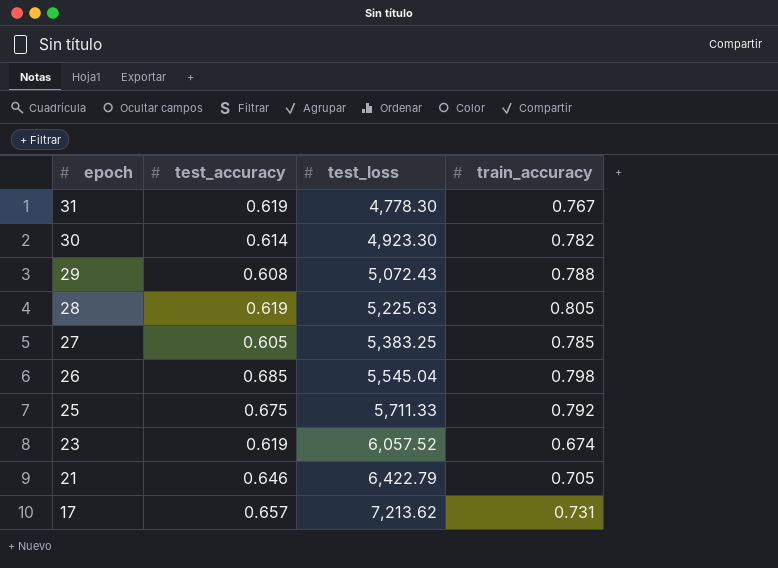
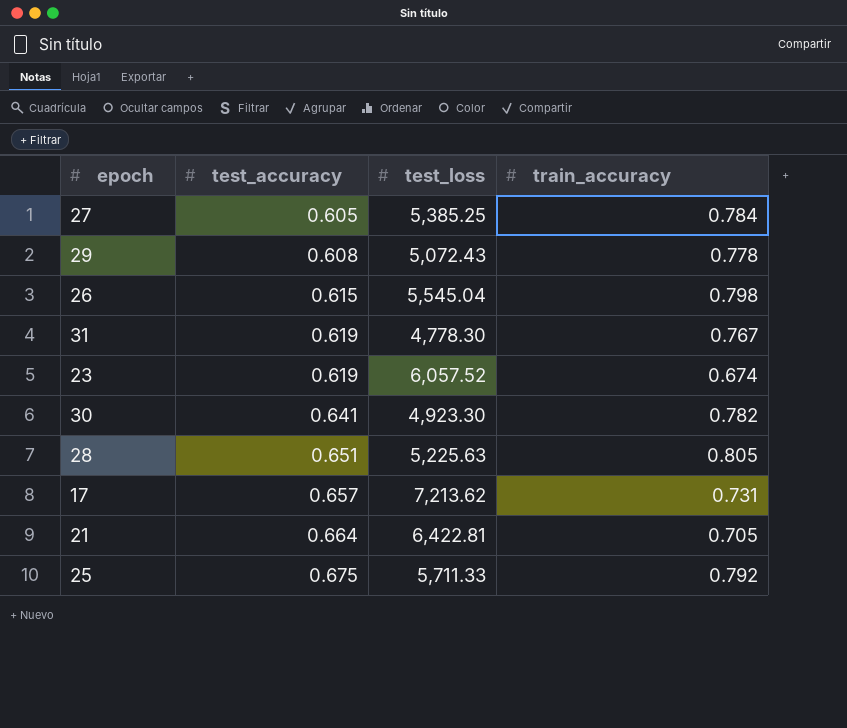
row order: epoch descending -> test_accuracy ascending
27 | test_loss: 5,383.25 -> 5,385.25
27 | train_accuracy: 0.785 -> 0.784
29 | train_accuracy: 0.788 -> 0.778
26 | test_accuracy: 0.685 -> 0.615
30 | test_accuracy: 0.614 -> 0.641
28 | test_accuracy: 0.619 -> 0.651
21 | test_accuracy: 0.646 -> 0.664
21 | test_loss: 6,422.79 -> 6,422.81

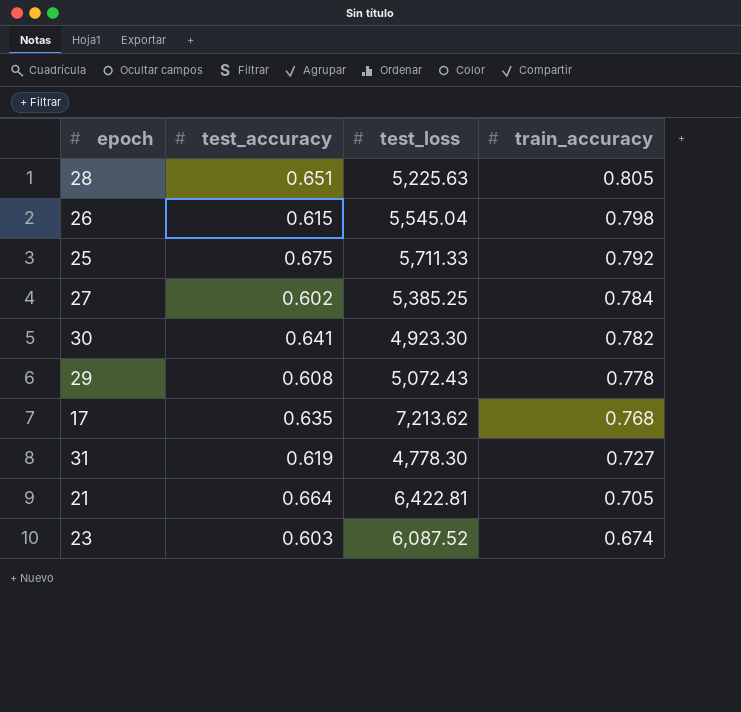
row order: test_accuracy ascending -> train_accuracy descending
27 | test_accuracy: 0.605 -> 0.602
17 | test_accuracy: 0.657 -> 0.635
17 | train_accuracy: 0.731 -> 0.768
31 | train_accuracy: 0.767 -> 0.727
23 | test_accuracy: 0.619 -> 0.603
23 | test_loss: 6,057.52 -> 6,087.52

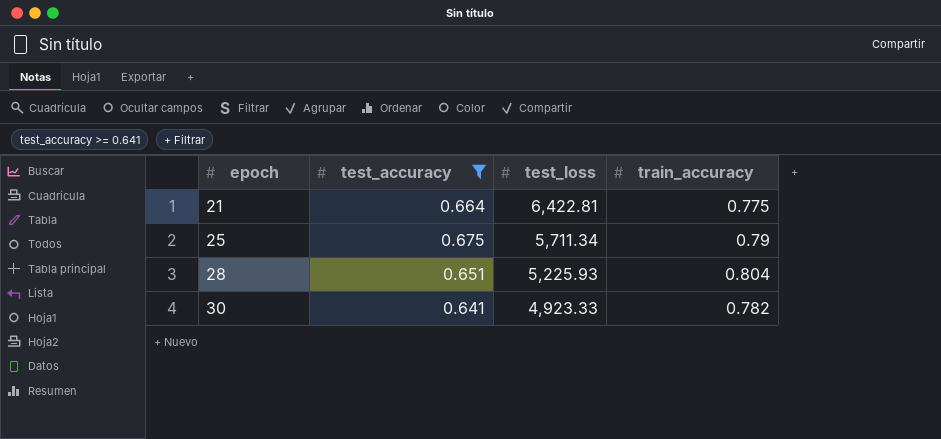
filter: none -> test_accuracy >= 0.641
row order: train_accuracy descending -> epoch ascending
21 | train_accuracy: 0.705 -> 0.775
25 | test_loss: 5,711.33 -> 5,711.34
25 | train_accuracy: 0.792 -> 0.79
28 | test_loss: 5,225.63 -> 5,225.93
28 | train_accuracy: 0.805 -> 0.804
30 | test_loss: 4,923.30 -> 4,923.33

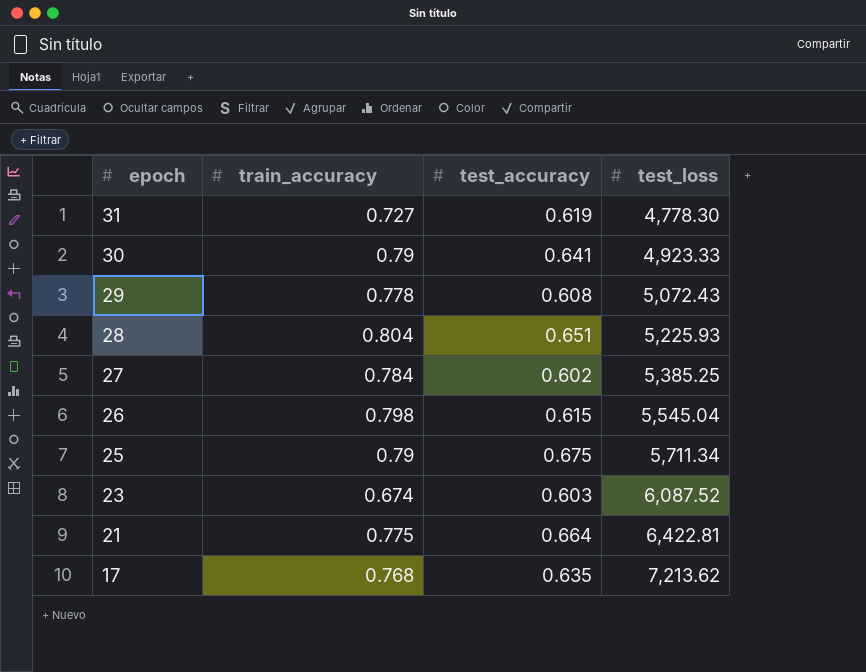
filter: test_accuracy >= 0.641 -> none
row order: epoch ascending -> epoch descending
column train_accuracy | position: 4 -> 2
30 | train_accuracy: 0.782 -> 0.79

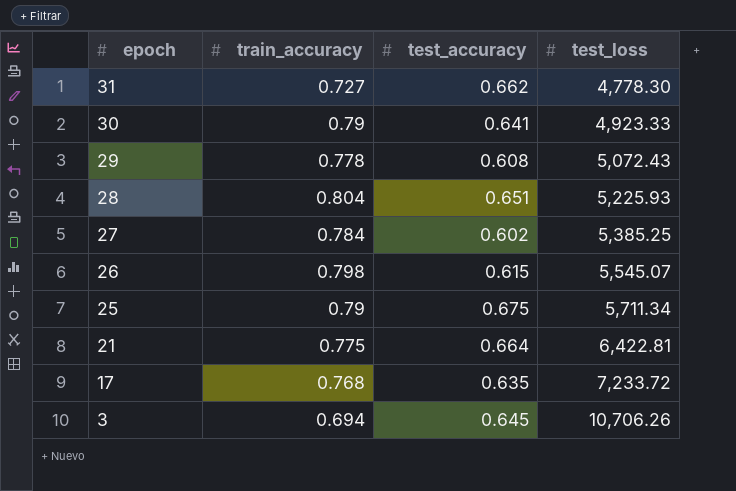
row 23: 0.674 | 0.603 | 6,087.52 -> none
31 | test_accuracy: 0.619 -> 0.662
26 | test_loss: 5,545.04 -> 5,545.07
17 | test_loss: 7,213.62 -> 7,233.72
row 3: none -> 0.694 | 0.645 | 10,706.26

